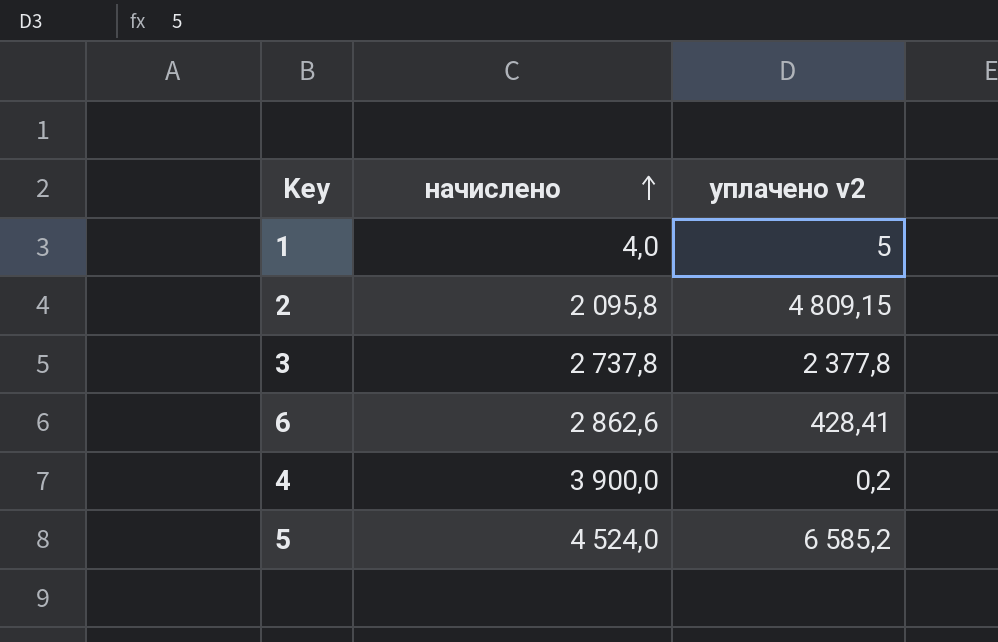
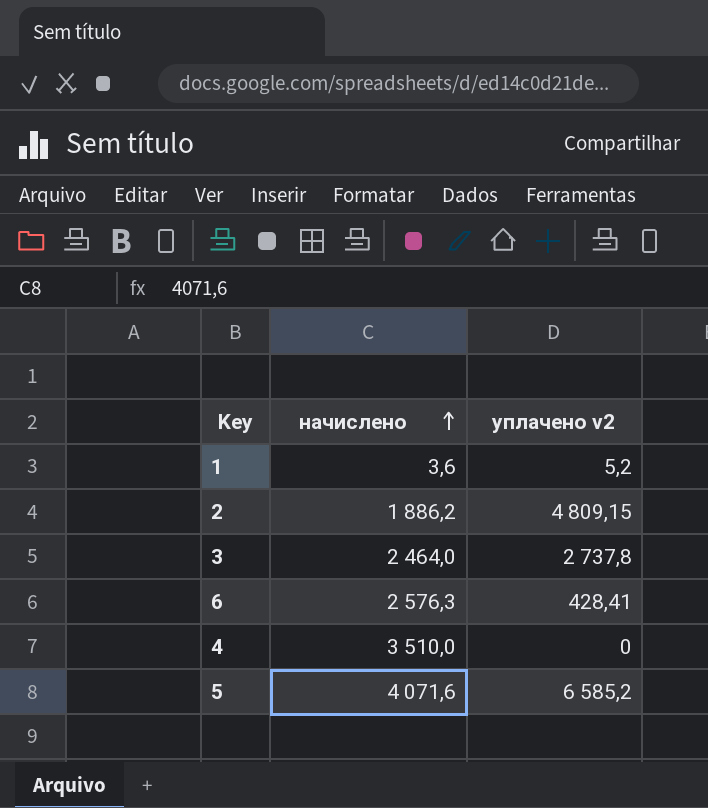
1 | начислено: 4,0 -> 3,6
1 | уплачено v2: 5 -> 5,2
2 | начислено: 2 095,8 -> 1 886,2
3 | начислено: 2 737,8 -> 2 464,0
3 | уплачено v2: 2 377,8 -> 2 737,8
6 | начислено: 2 862,6 -> 2 576,3
4 | начислено: 3 900,0 -> 3 510,0
4 | уплачено v2: 0,2 -> 0
5 | начислено: 4 524,0 -> 4 071,6

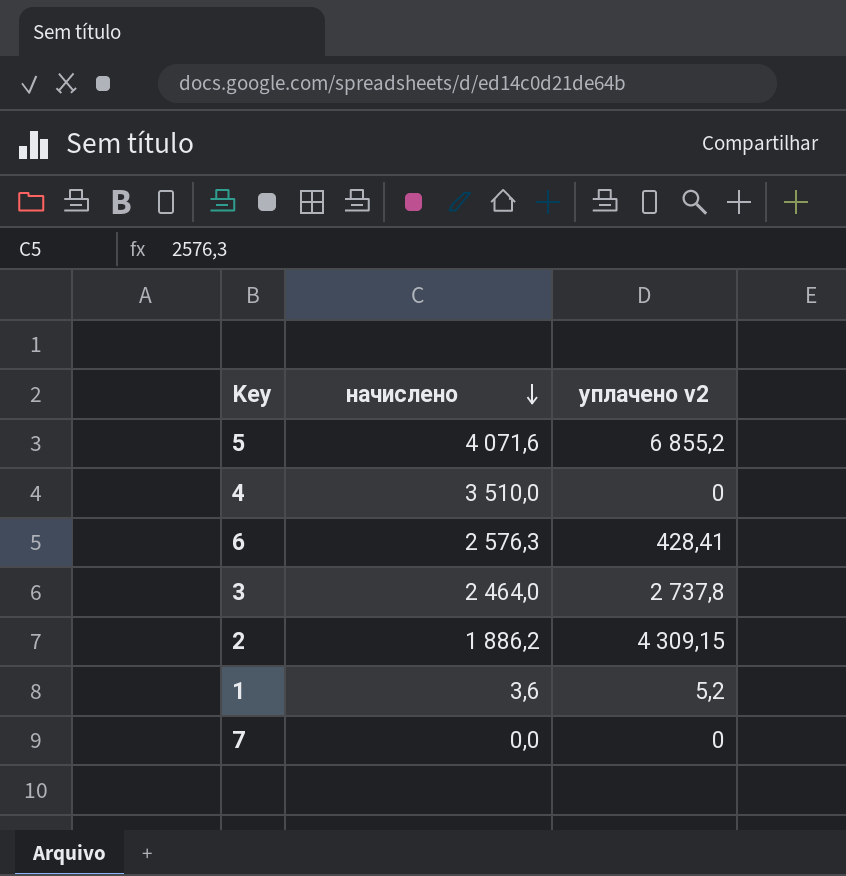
row order: начислено ascending -> начислено descending
5 | уплачено v2: 6 585,2 -> 6 855,2
2 | уплачено v2: 4 809,15 -> 4 309,15
row 7: none -> 0,0 | 0

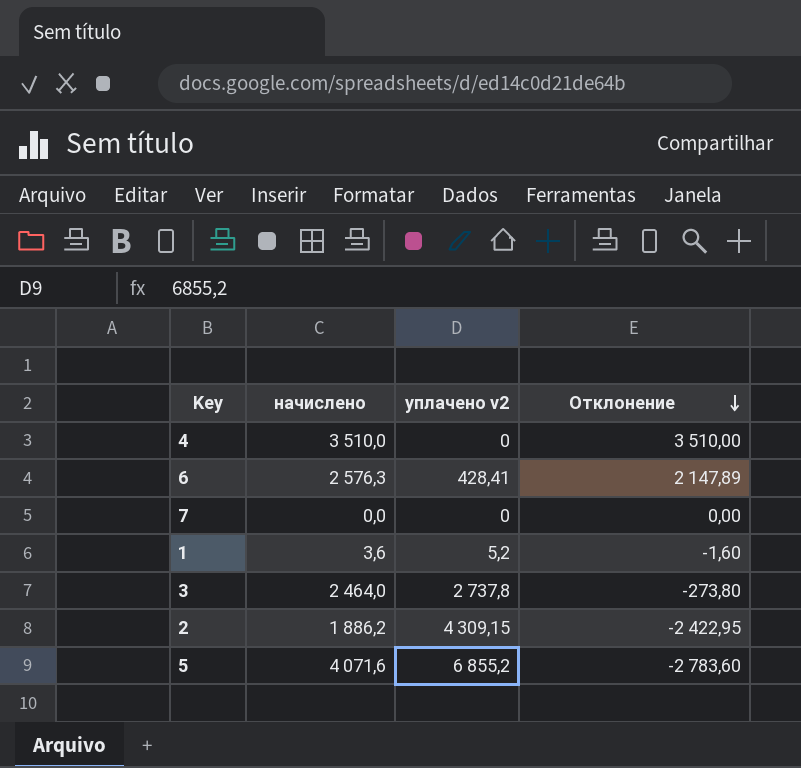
row order: начислено descending -> Отклонение descending
column Отклонение | formula: none -> [начислено] - [уплачено v2]

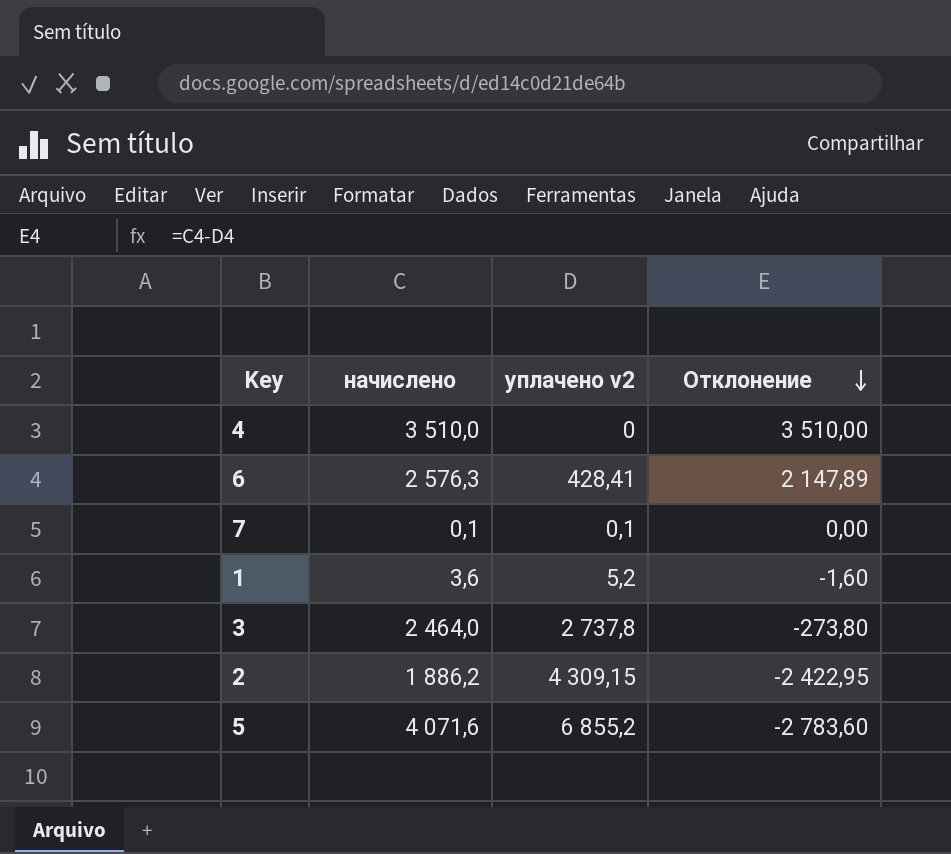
7 | начислено: 0,0 -> 0,1
7 | уплачено v2: 0 -> 0,1

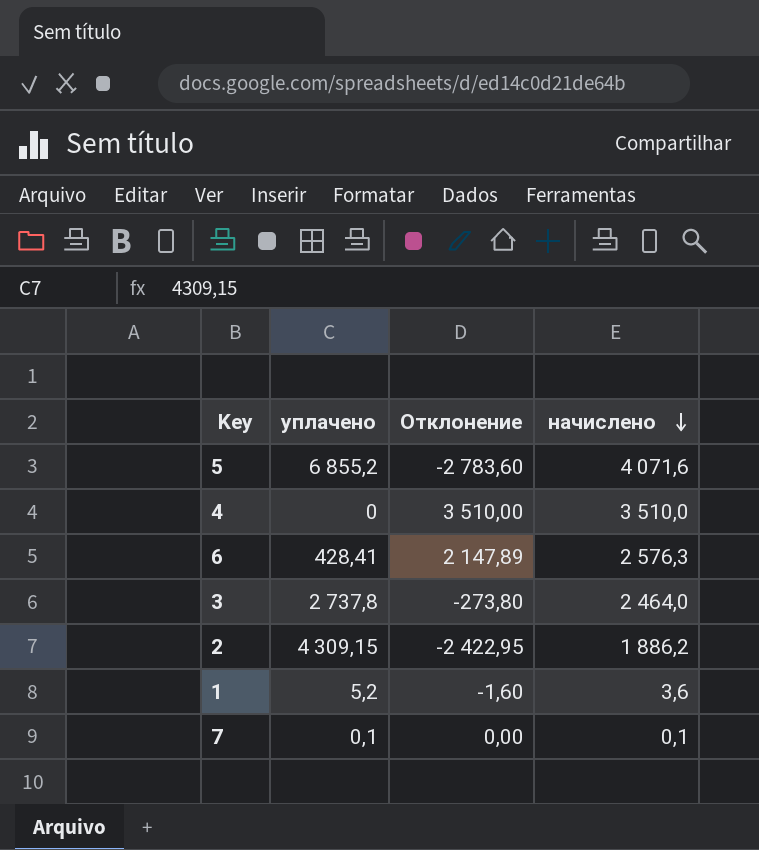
row order: Отклонение descending -> начислено descending
column name: уплачено v2 -> уплачено
column начислено | position: 2 -> 4

